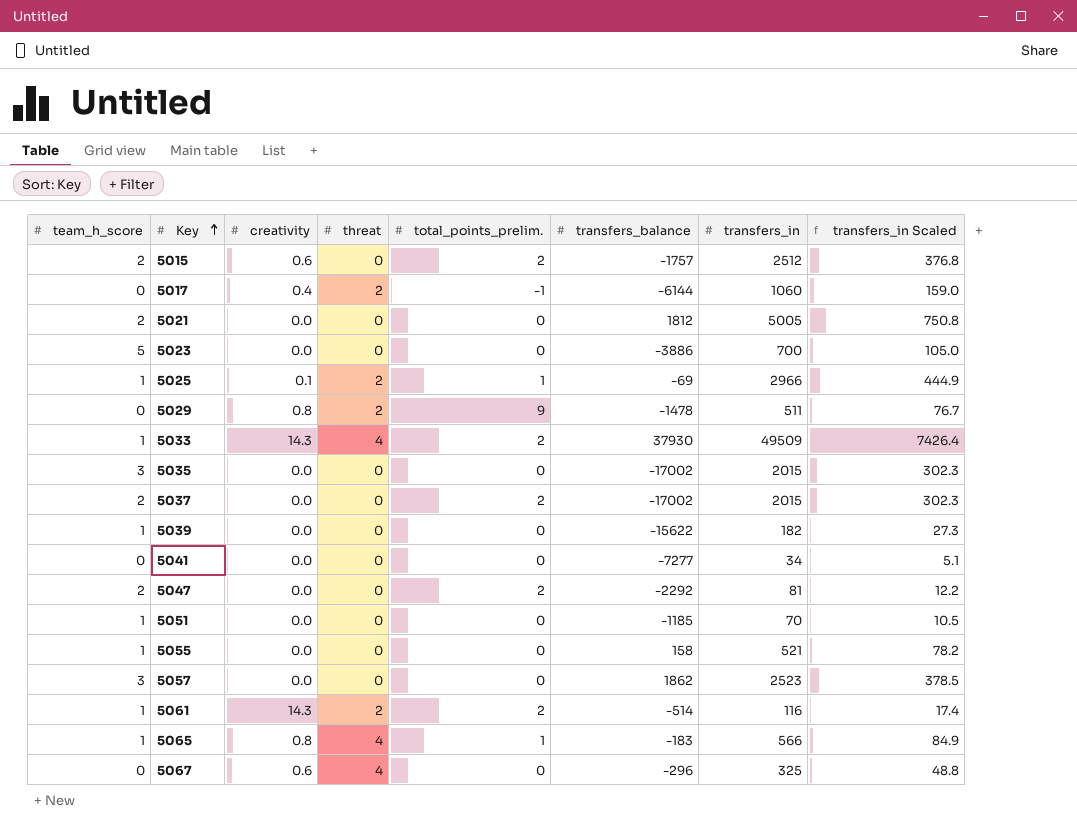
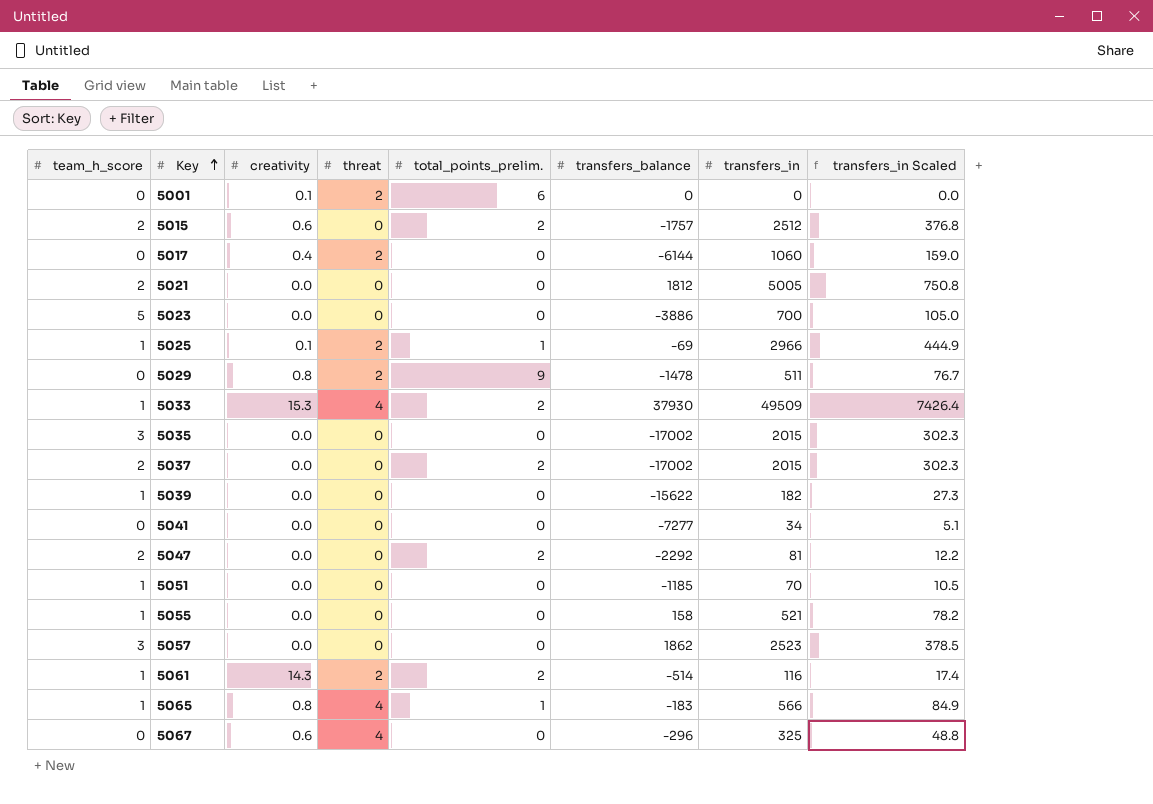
row 5001: none -> 0 | 0.1 | 2 | 6 | 0 | 0 | 0.0
5017 | total_points_prelim.: -1 -> 0
5033 | creativity: 14.3 -> 15.3

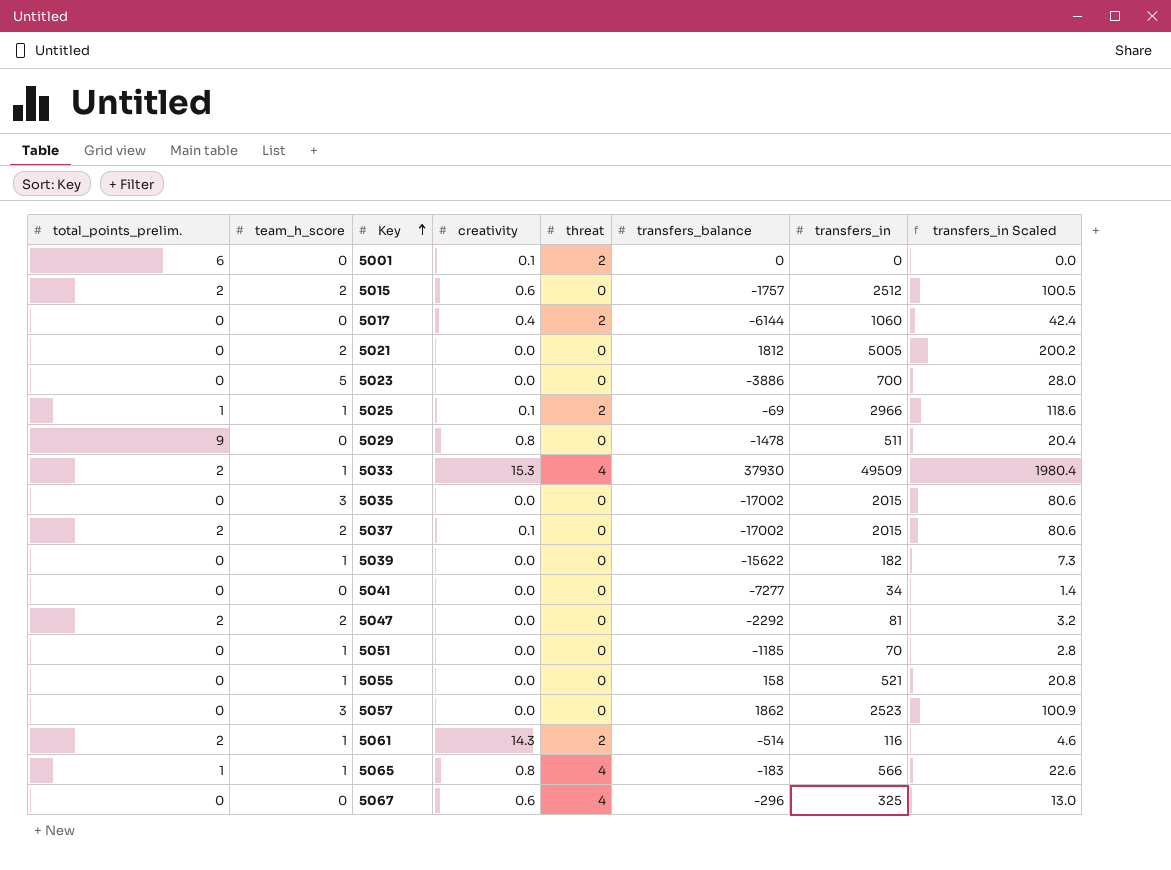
column total_points_prelim. | position: 5 -> 1
column transfers_in Scaled | formula: [transfers_in] * 0.15 -> [transfers_in] * 0.04
5029 | threat: 2 -> 0
5037 | creativity: 0.0 -> 0.1

